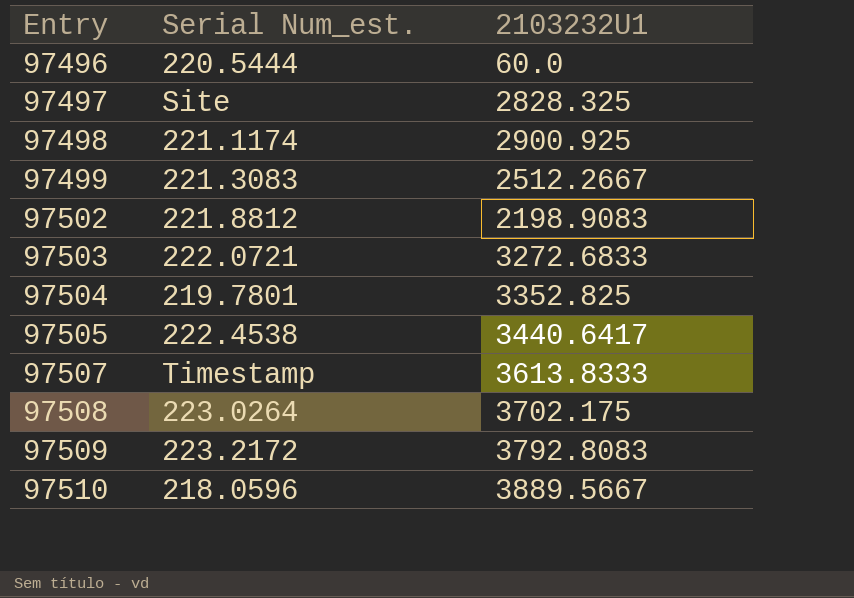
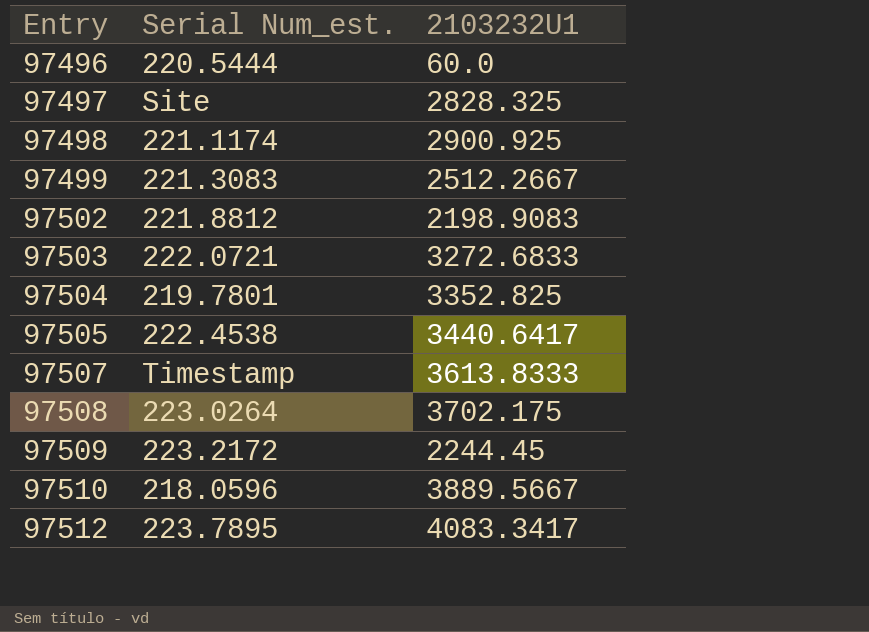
97509 | 2103232U1: 3792.8083 -> 2244.45
row 97512: none -> 223.7895 | 4083.3417

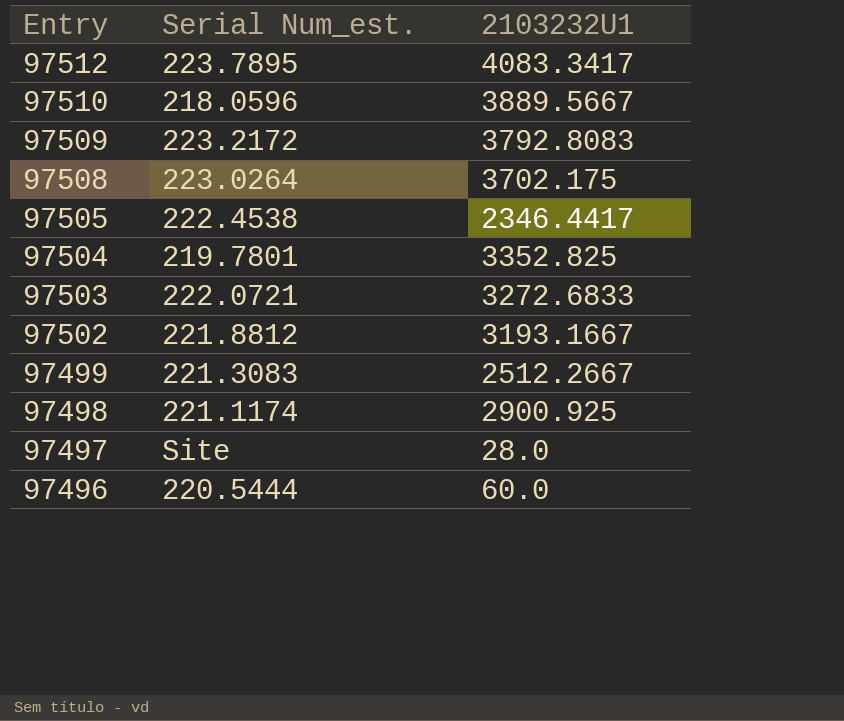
row order: Entry ascending -> Entry descending
row 97507: Timestamp | 3613.8333 -> none
97509 | 2103232U1: 2244.45 -> 3792.8083
97505 | 2103232U1: 3440.6417 -> 2346.4417
97502 | 2103232U1: 2198.9083 -> 3193.1667
97497 | 2103232U1: 2828.325 -> 28.0

